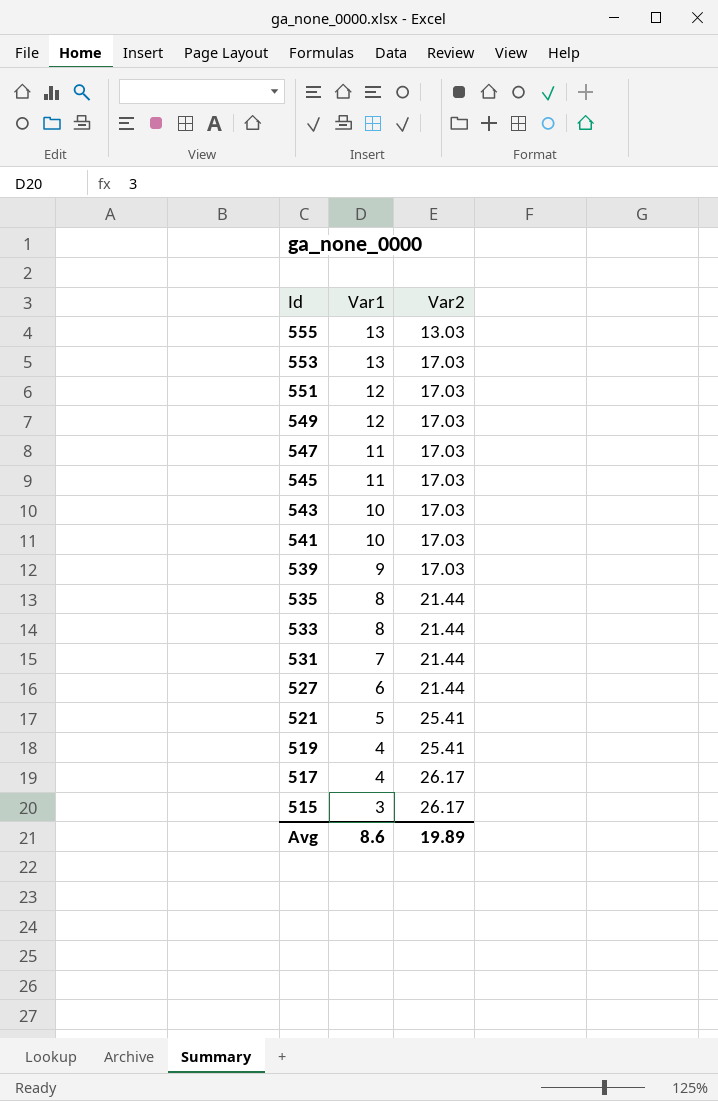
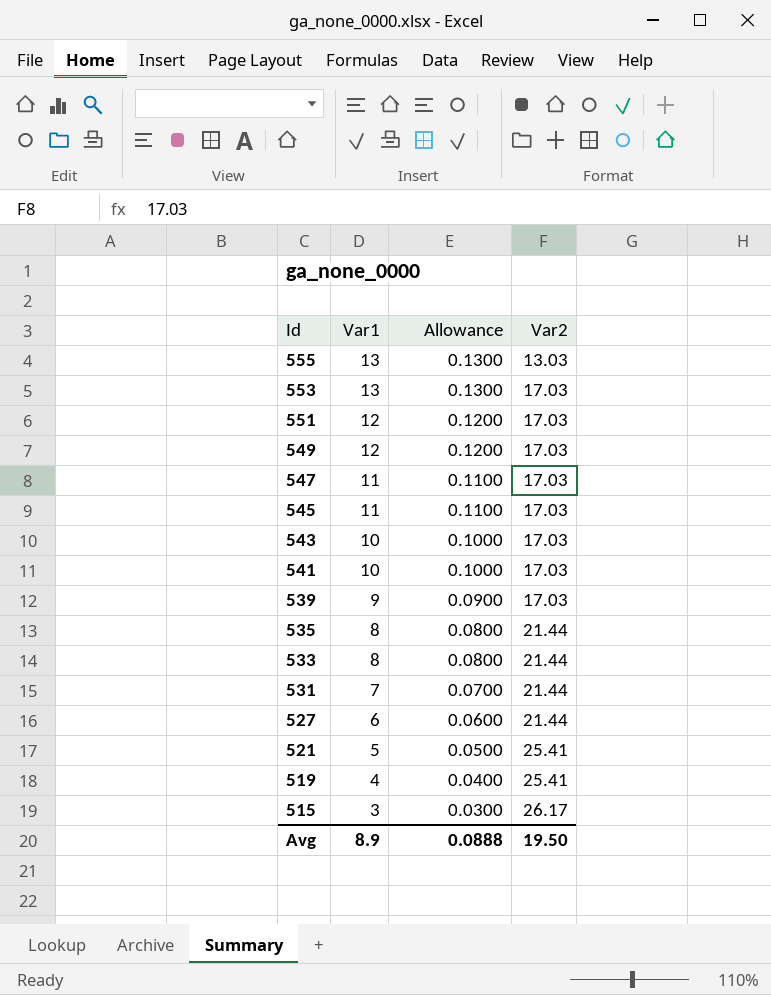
column Allowance | formula: none -> [Var1] * 0.01
row 517: 4 | 26.17 -> none
Avg | Var1: 8.6 -> 8.9
Avg | Var2: 19.89 -> 19.50

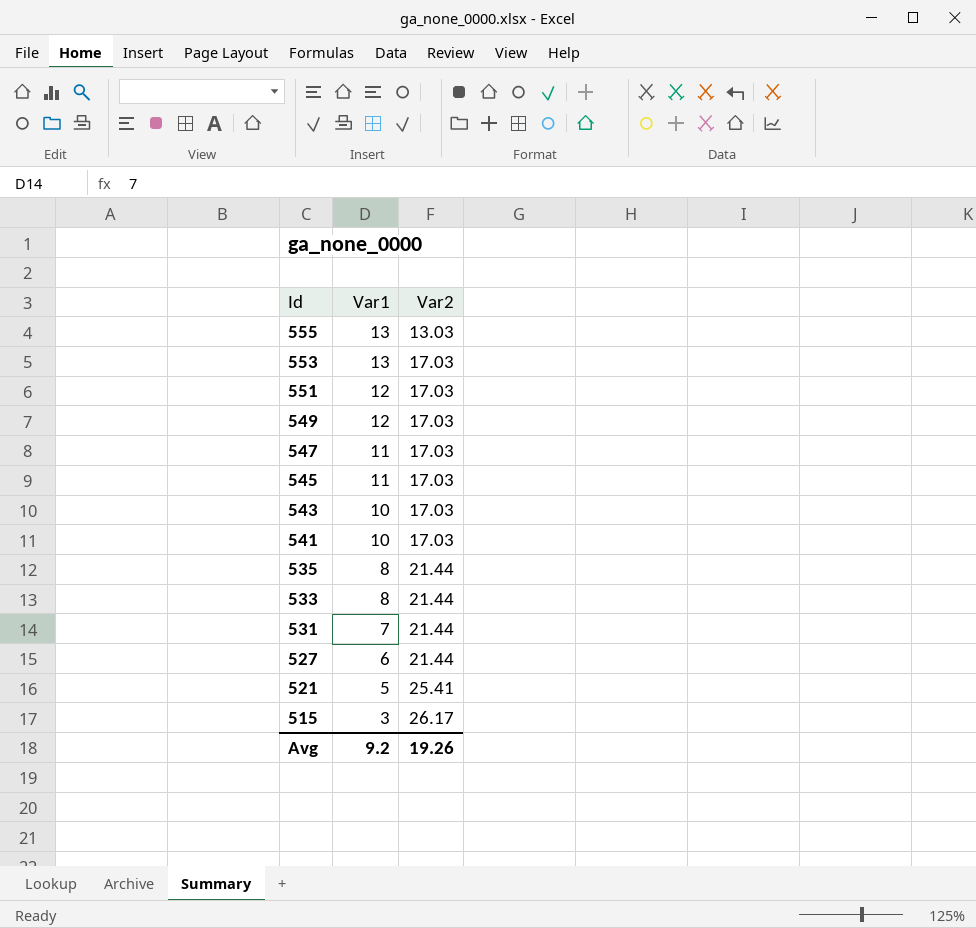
column Allowance | formula: [Var1] * 0.01 -> none
row 539: 9 | 0.0900 | 17.03 -> none
row 519: 4 | 0.0400 | 25.41 -> none
Avg | Var1: 8.9 -> 9.2
Avg | Var2: 19.50 -> 19.26

